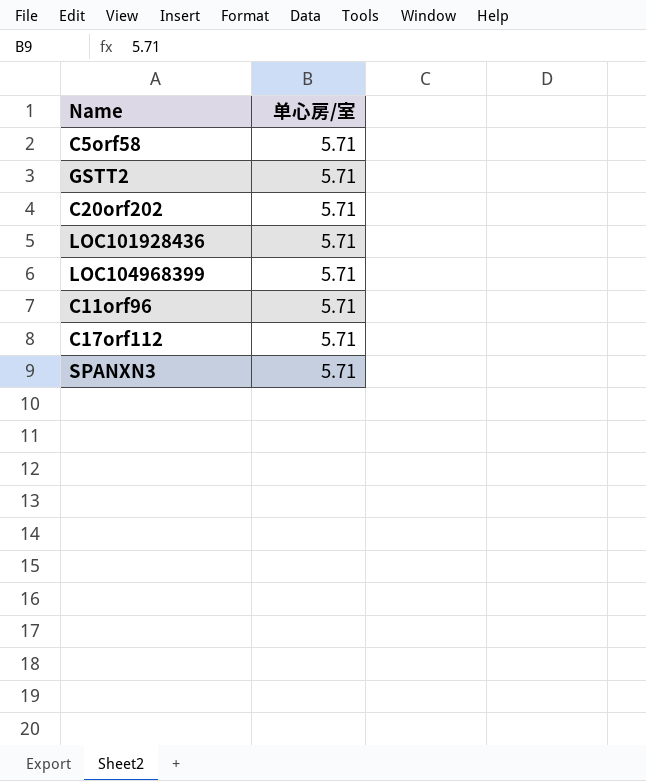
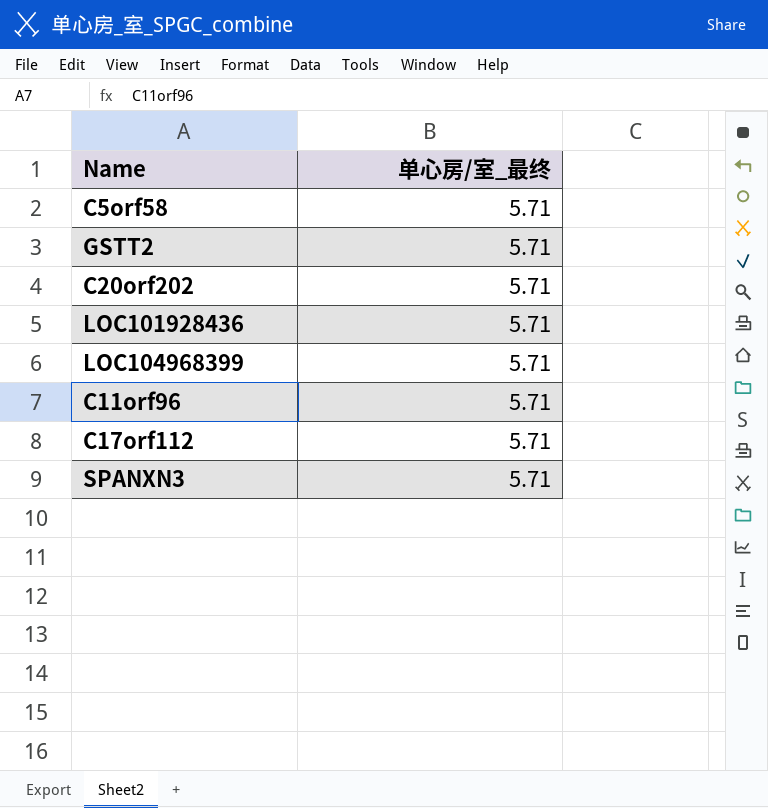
column name: 单心房/室 -> 单心房/室_最终

